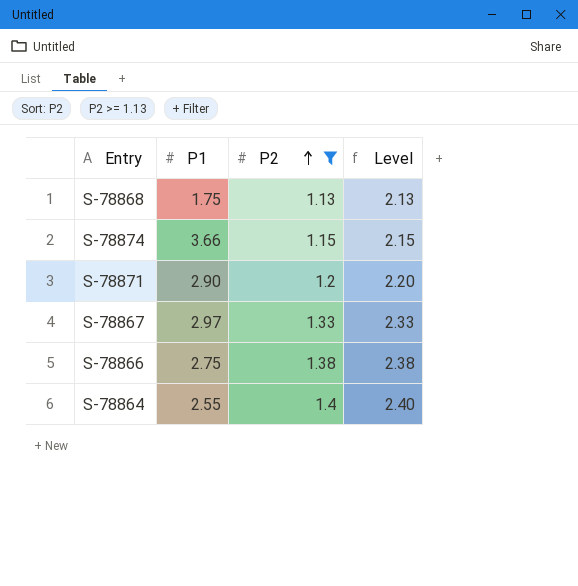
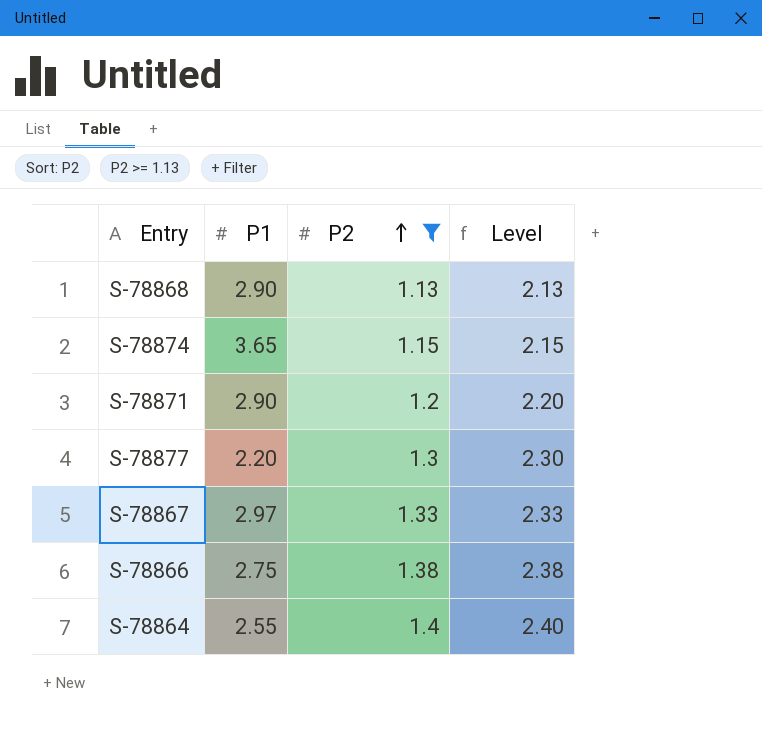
S-78868 | P1: 1.75 -> 2.90
S-78874 | P1: 3.66 -> 3.65
row S-78877: none -> 2.20 | 1.3 | 2.30

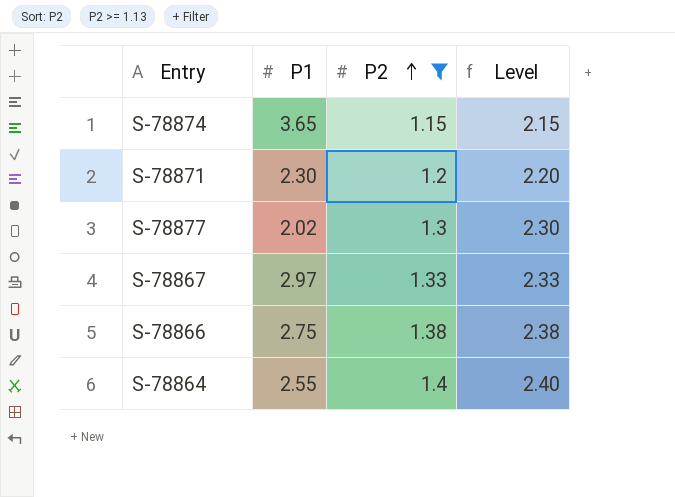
row S-78868: 2.90 | 1.13 | 2.13 -> none
S-78871 | P1: 2.90 -> 2.30
S-78877 | P1: 2.20 -> 2.02

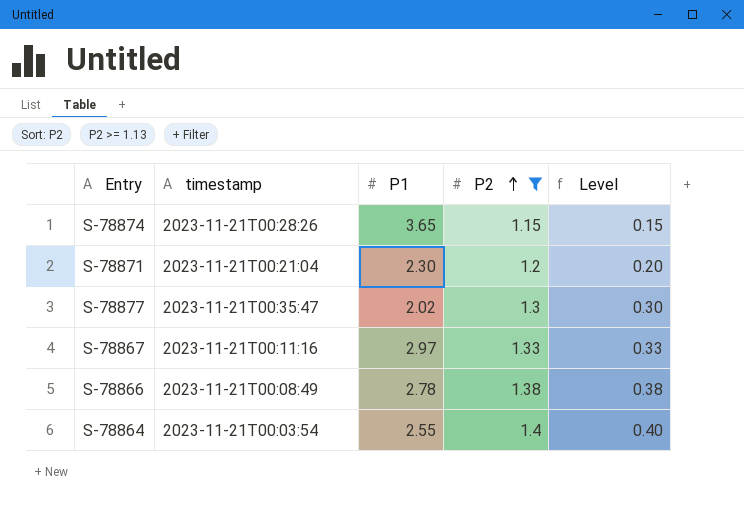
column timestamp | position: none -> 2
column Level | formula: [P2] + 1 -> [P2] - 1
S-78866 | P1: 2.75 -> 2.78

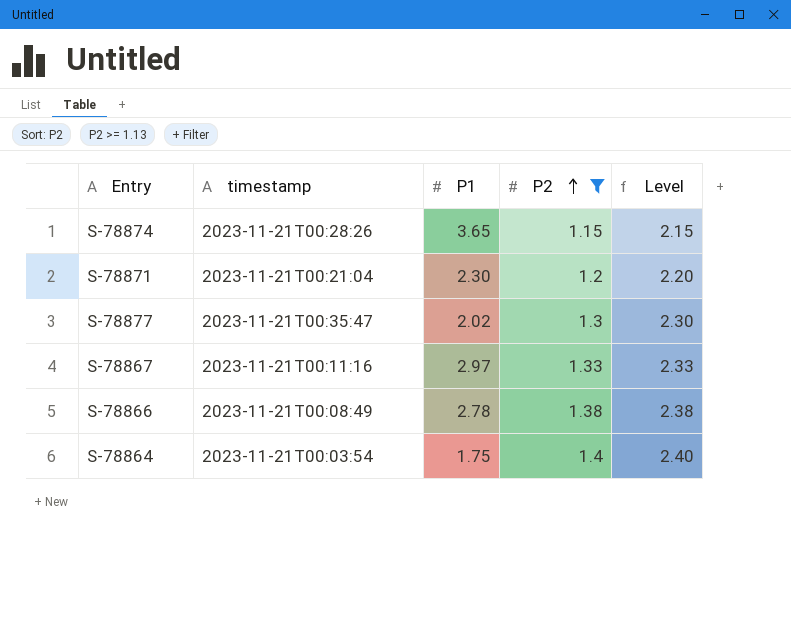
column Level | formula: [P2] - 1 -> [P2] + 1
S-78864 | P1: 2.55 -> 1.75

